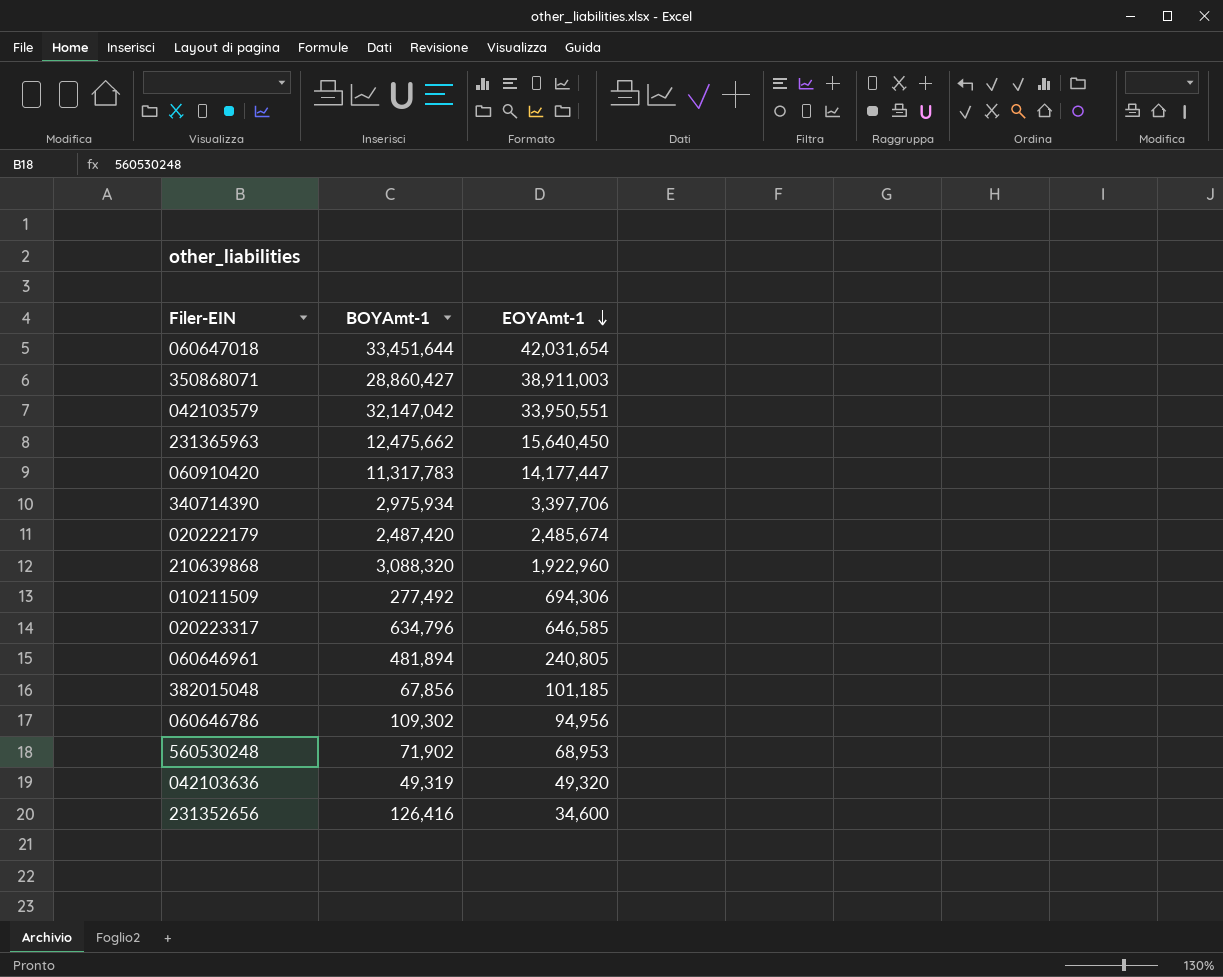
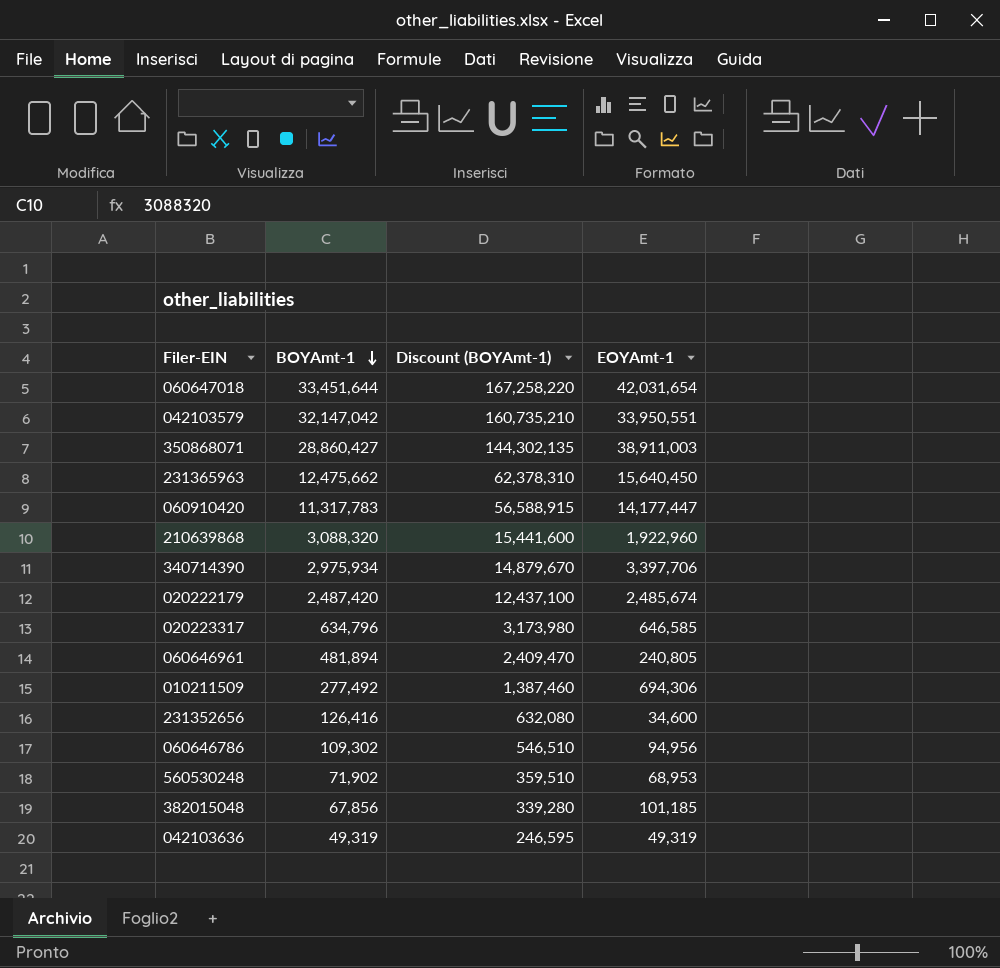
row order: EOYAmt-1 descending -> BOYAmt-1 descending
column Discount (BOYAmt-1) | formula: none -> [BOYAmt-1] * 5
042103636 | EOYAmt-1: 49,320 -> 49,319

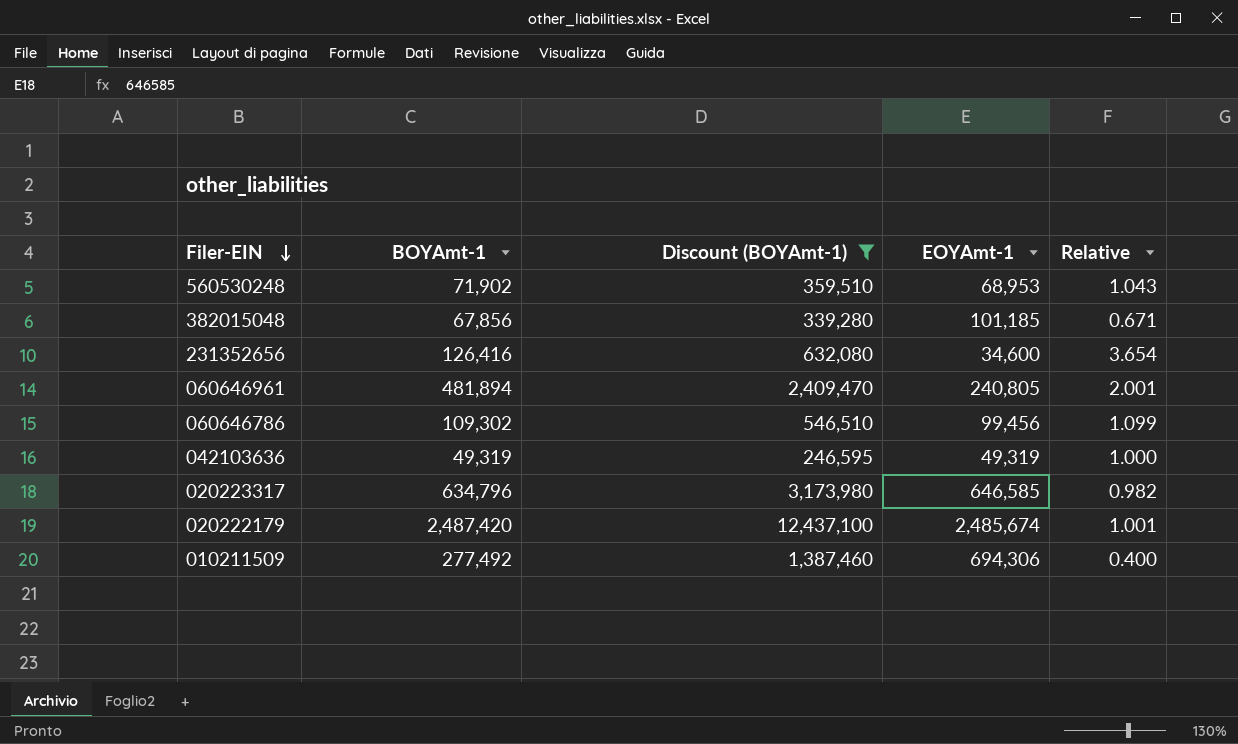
filter: none -> Discount (BOYAmt-1) <= 12,437,100
row order: BOYAmt-1 descending -> Filer-EIN descending
column Relative | formula: none -> [BOYAmt-1] / [EOYAmt-1]
060646786 | EOYAmt-1: 94,956 -> 99,456

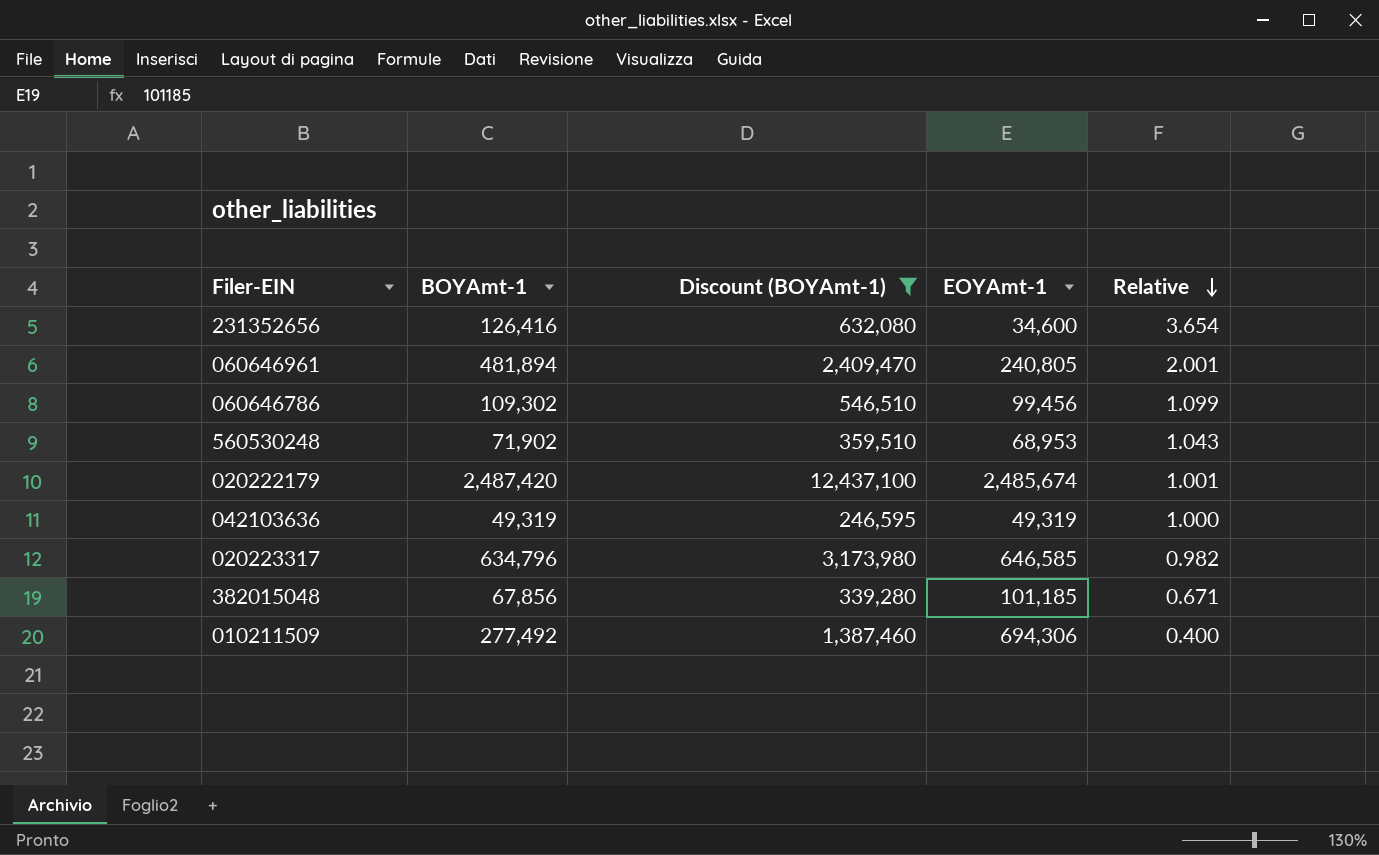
row order: Filer-EIN descending -> Relative descending

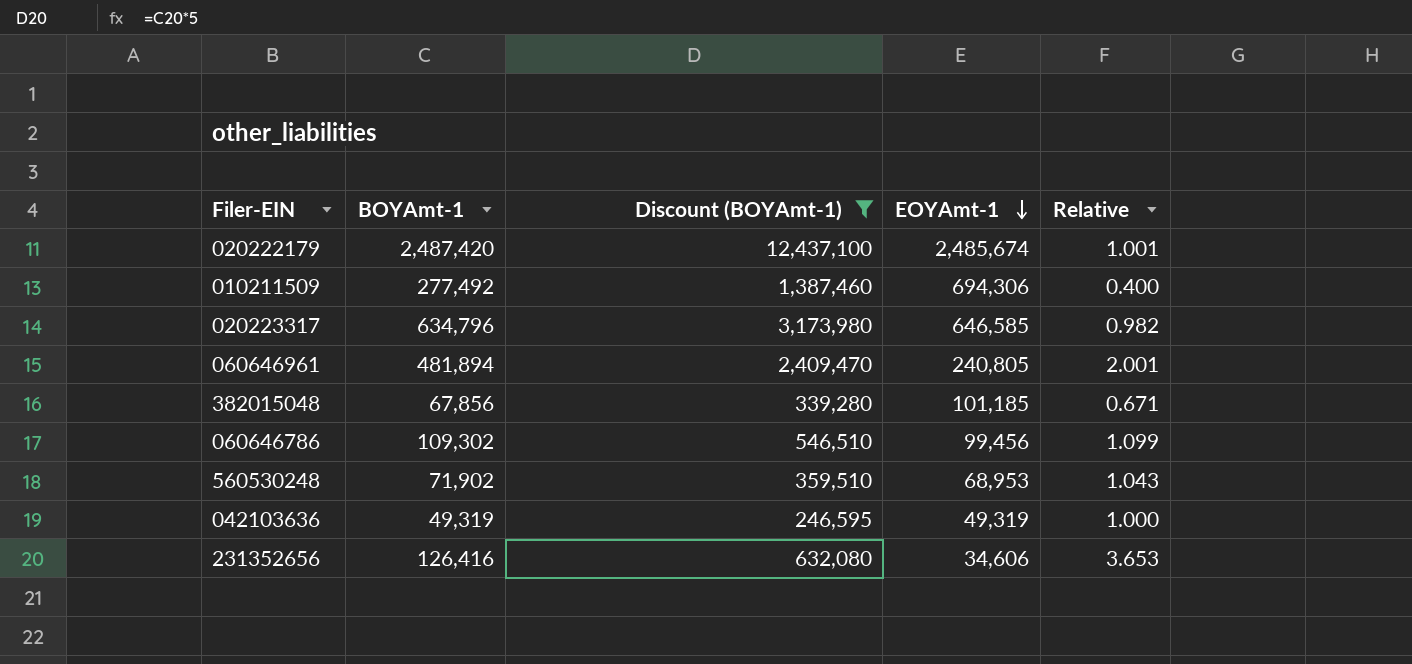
row order: Relative descending -> EOYAmt-1 descending
231352656 | EOYAmt-1: 34,600 -> 34,606
231352656 | Relative: 3.654 -> 3.653

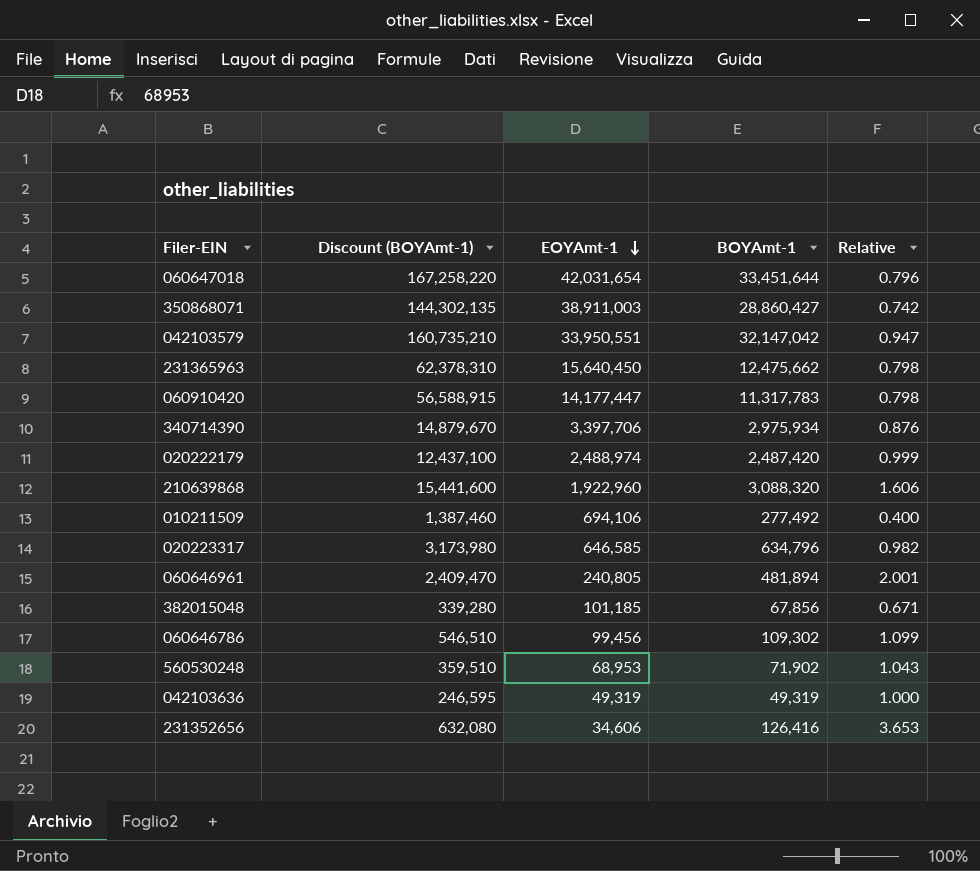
filter: Discount (BOYAmt-1) <= 12,437,100 -> none
column BOYAmt-1 | position: 2 -> 4
020222179 | EOYAmt-1: 2,485,674 -> 2,488,974
020222179 | Relative: 1.001 -> 0.999
010211509 | EOYAmt-1: 694,306 -> 694,106

